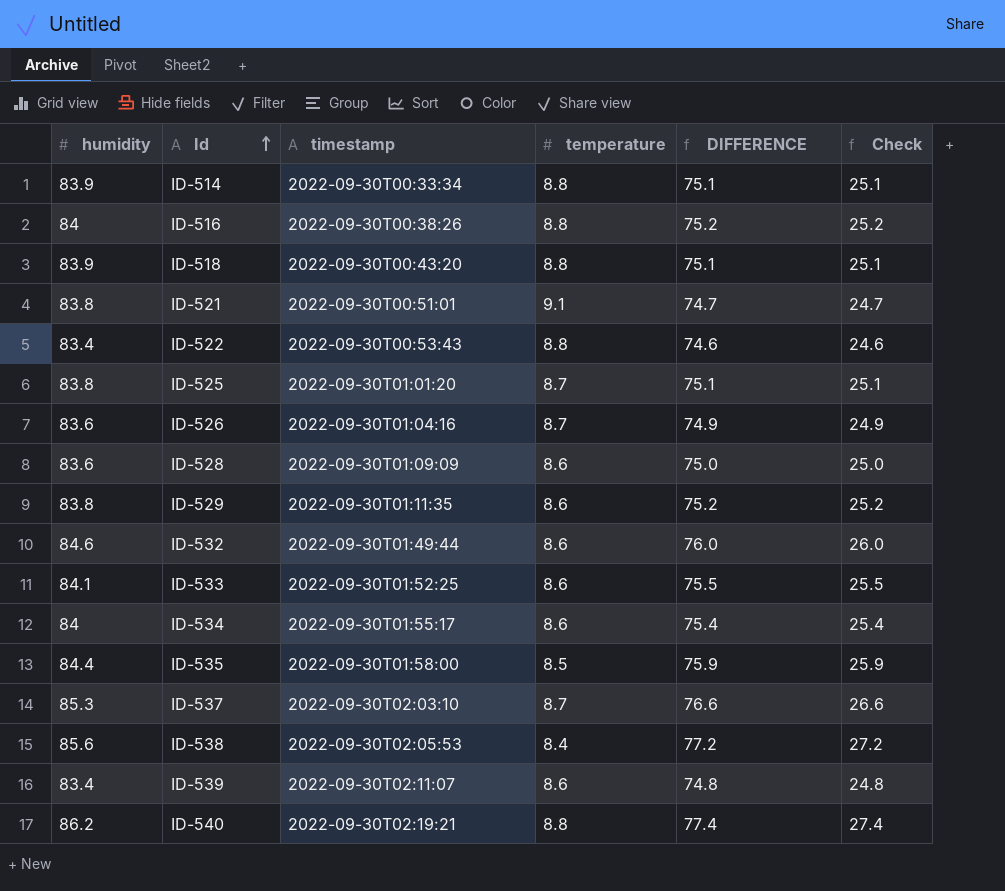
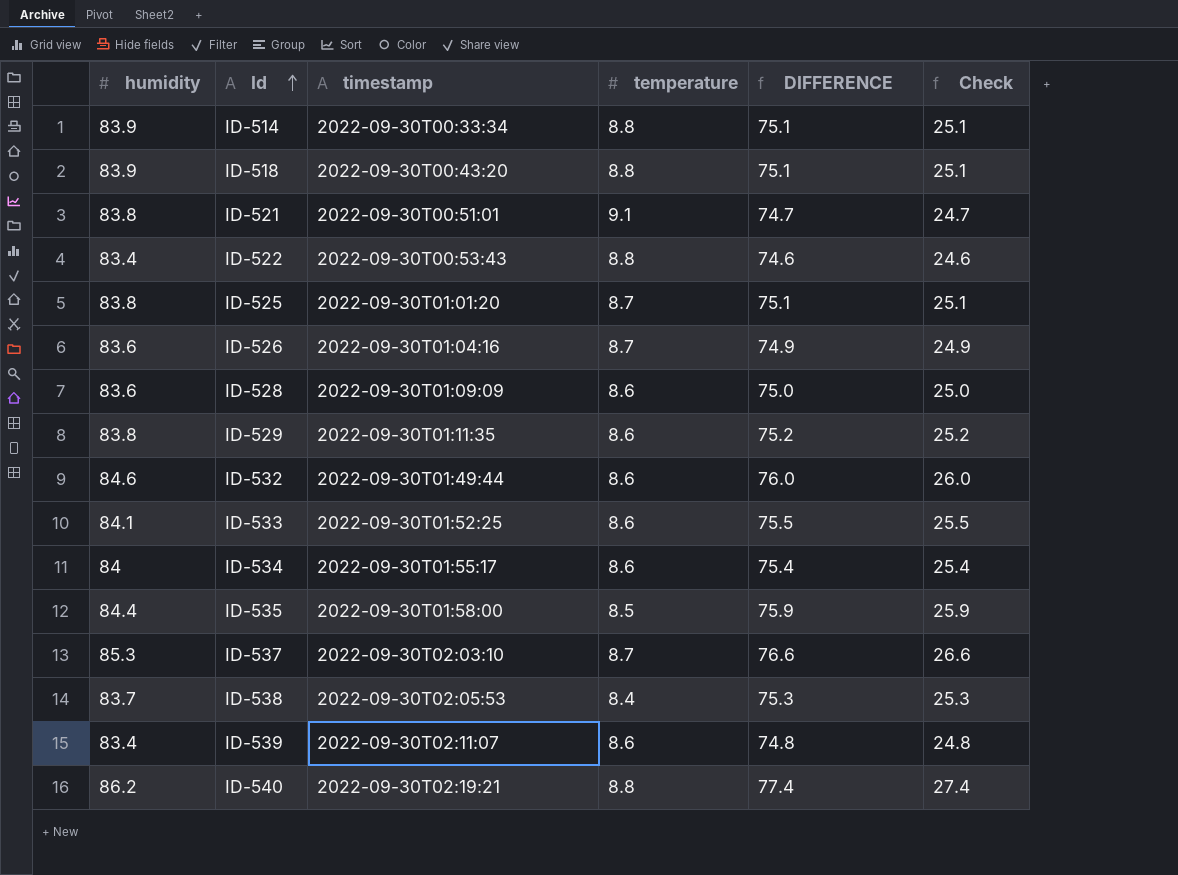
row ID-516: 84 | 2022-09-30T00:38:26 | 8.8 | 75.2 | 25.2 -> none
ID-538 | humidity: 85.6 -> 83.7
ID-538 | DIFFERENCE: 77.2 -> 75.3
ID-538 | Check: 27.2 -> 25.3

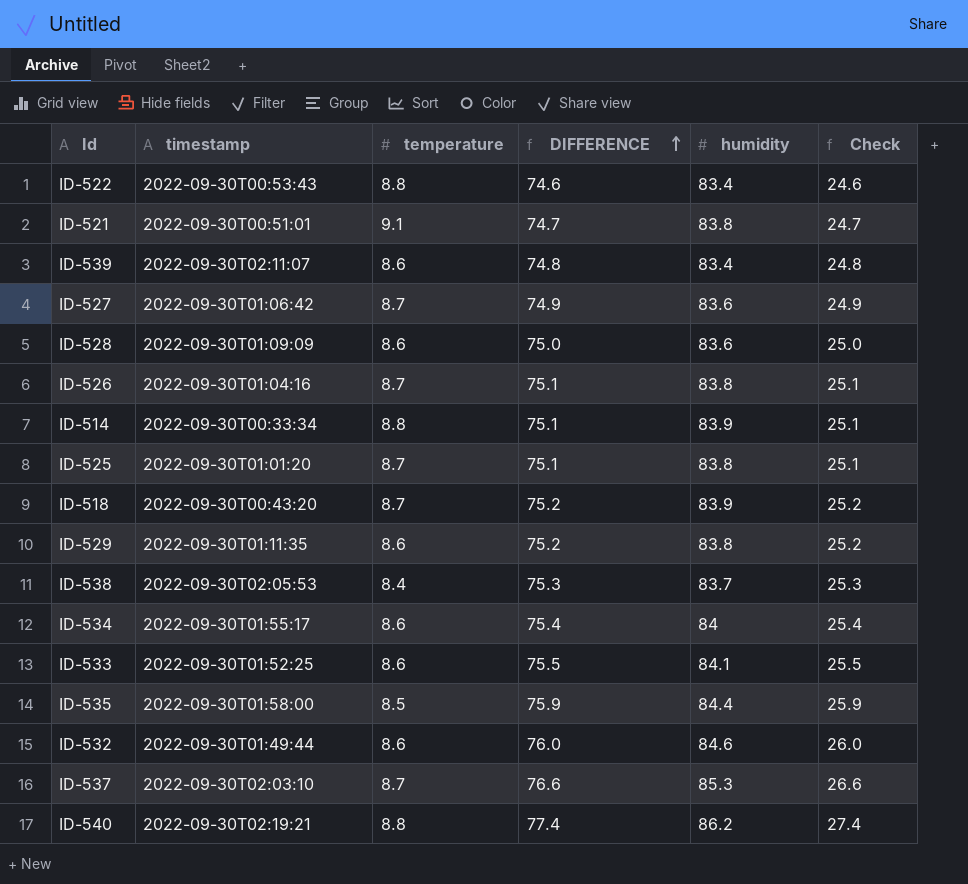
row order: Id ascending -> DIFFERENCE ascending
column humidity | position: 1 -> 5
row ID-527: none -> 2022-09-30T01:06:42 | 8.7 | 74.9 | 83.6 | 24.9
ID-526 | DIFFERENCE: 74.9 -> 75.1
ID-526 | humidity: 83.6 -> 83.8
ID-526 | Check: 24.9 -> 25.1
ID-518 | temperature: 8.8 -> 8.7
ID-518 | DIFFERENCE: 75.1 -> 75.2
ID-518 | Check: 25.1 -> 25.2

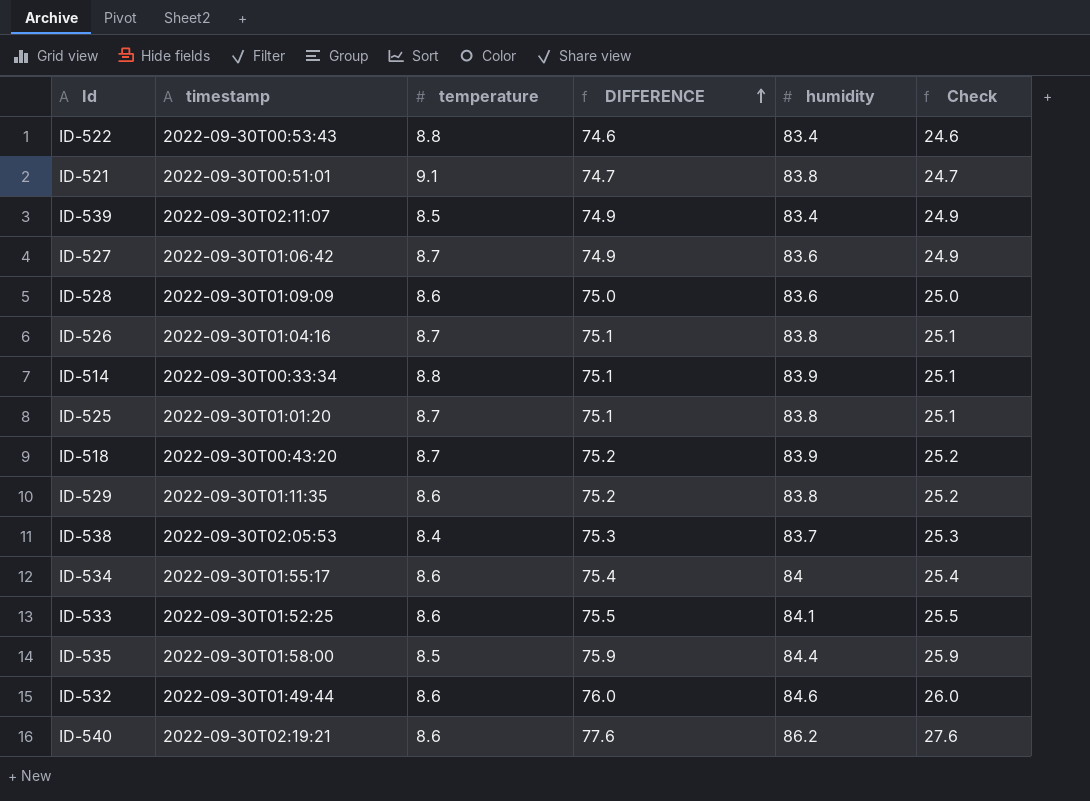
row ID-537: 2022-09-30T02:03:10 | 8.7 | 76.6 | 85.3 | 26.6 -> none
ID-539 | temperature: 8.6 -> 8.5
ID-539 | DIFFERENCE: 74.8 -> 74.9
ID-539 | Check: 24.8 -> 24.9
ID-540 | temperature: 8.8 -> 8.6
ID-540 | DIFFERENCE: 77.4 -> 77.6
ID-540 | Check: 27.4 -> 27.6

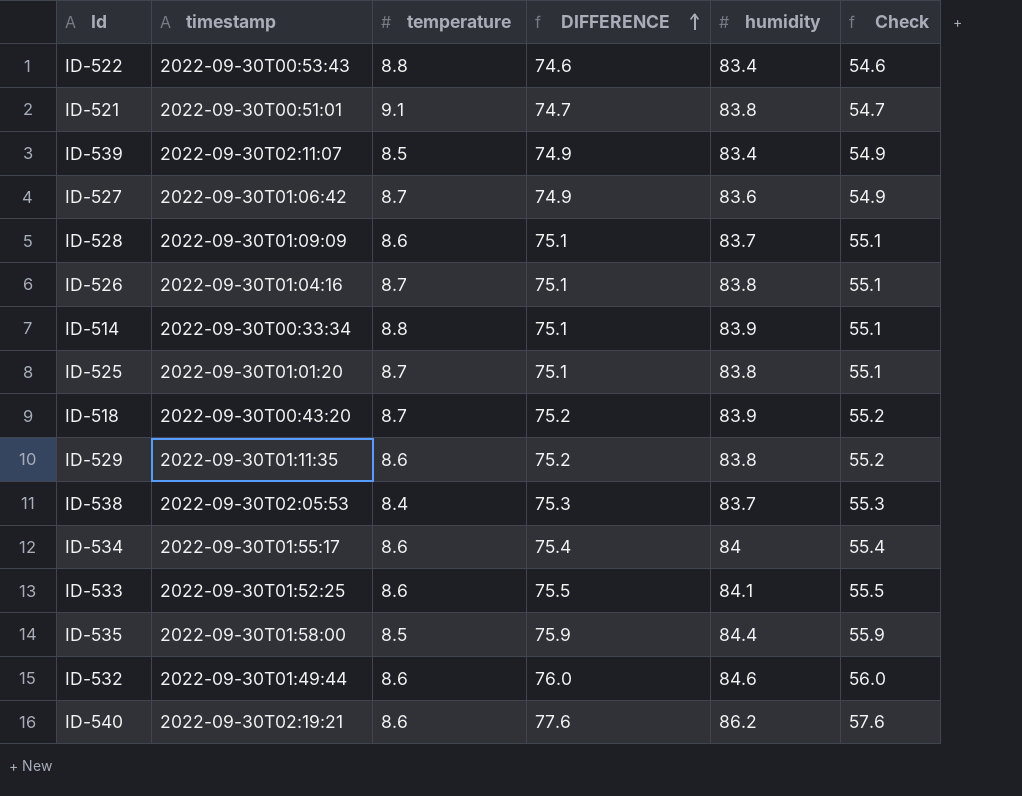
column Check | formula: [DIFFERENCE] - 50 -> [DIFFERENCE] - 20
ID-528 | DIFFERENCE: 75.0 -> 75.1
ID-528 | humidity: 83.6 -> 83.7

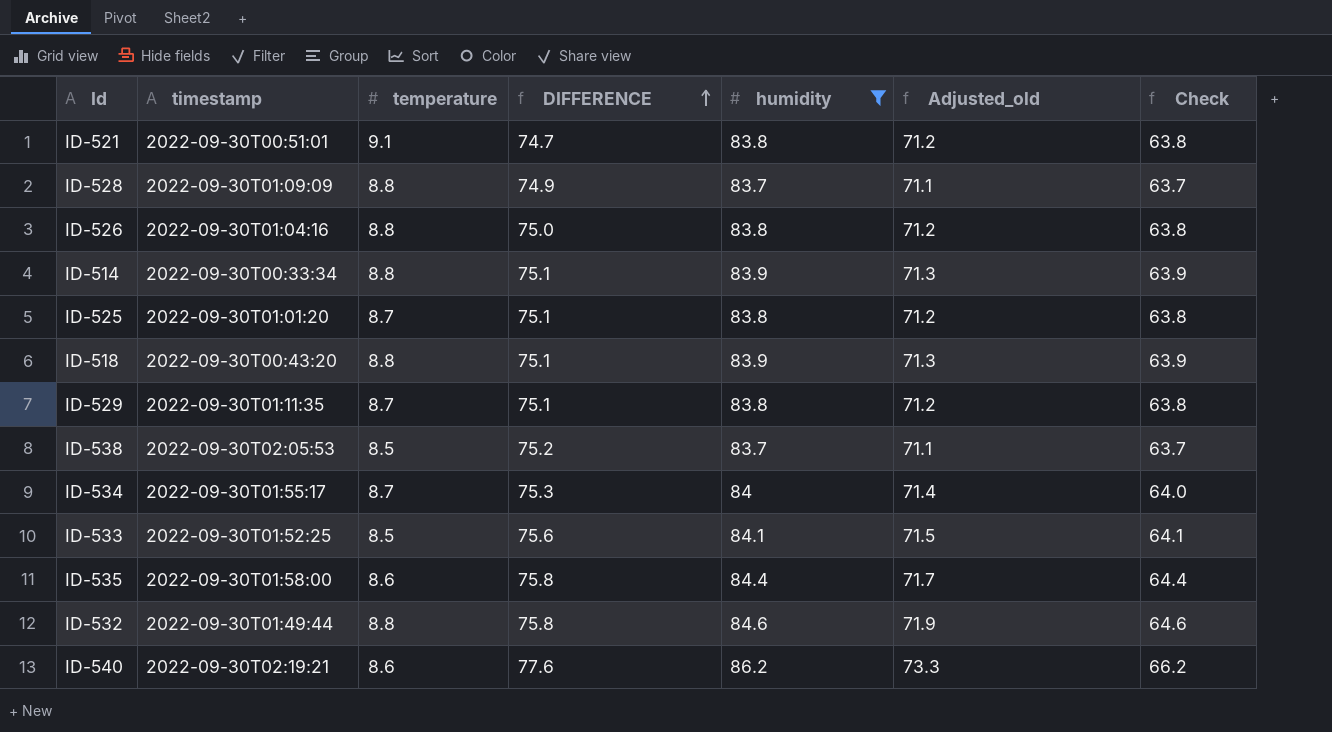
filter: none -> humidity >= 83.7
column Adjusted_old | formula: none -> [humidity] * 0.85
column Check | formula: [DIFFERENCE] - 20 -> [humidity] - 20
ID-528 | temperature: 8.6 -> 8.8
ID-528 | DIFFERENCE: 75.1 -> 74.9
ID-526 | temperature: 8.7 -> 8.8
ID-526 | DIFFERENCE: 75.1 -> 75.0
ID-518 | temperature: 8.7 -> 8.8
ID-518 | DIFFERENCE: 75.2 -> 75.1
ID-529 | temperature: 8.6 -> 8.7
ID-529 | DIFFERENCE: 75.2 -> 75.1
ID-538 | temperature: 8.4 -> 8.5
ID-538 | DIFFERENCE: 75.3 -> 75.2
ID-534 | temperature: 8.6 -> 8.7
ID-534 | DIFFERENCE: 75.4 -> 75.3
ID-533 | temperature: 8.6 -> 8.5
ID-533 | DIFFERENCE: 75.5 -> 75.6
ID-535 | temperature: 8.5 -> 8.6
ID-535 | DIFFERENCE: 75.9 -> 75.8
ID-532 | temperature: 8.6 -> 8.8
ID-532 | DIFFERENCE: 76.0 -> 75.8

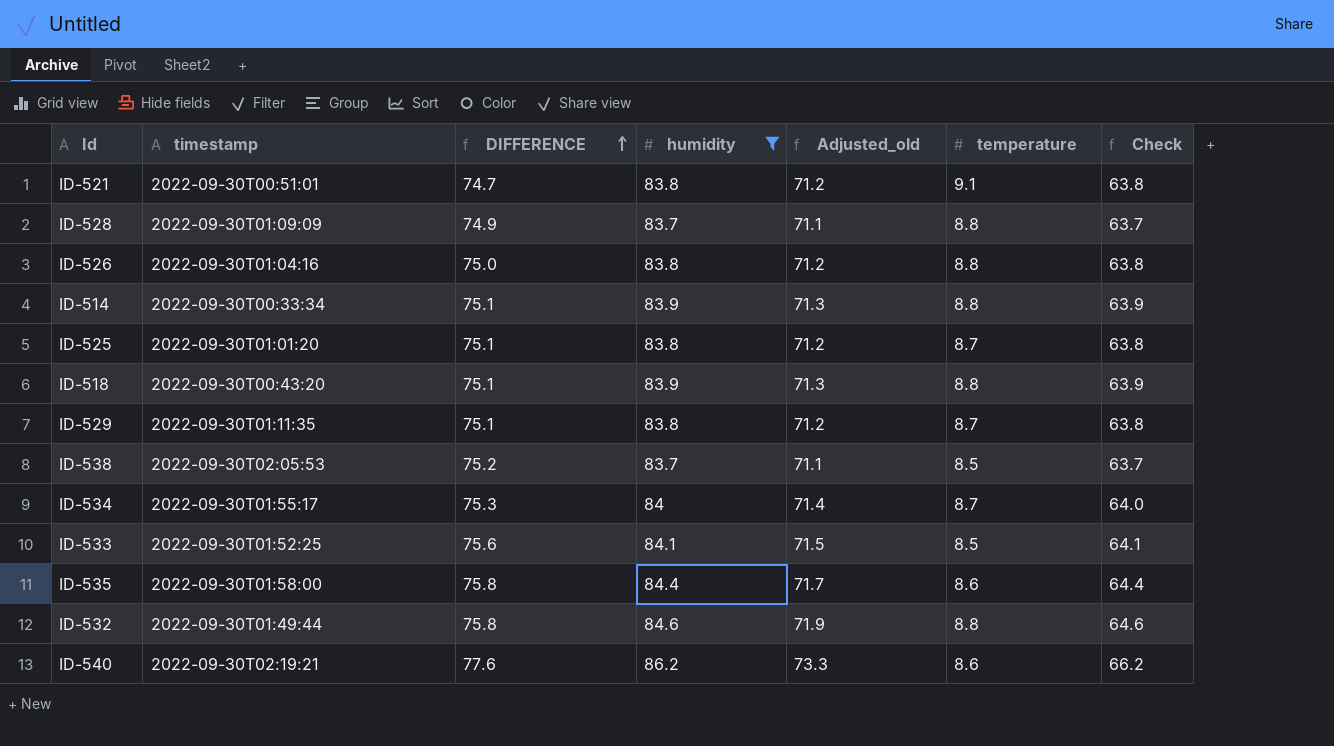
column temperature | position: 3 -> 6

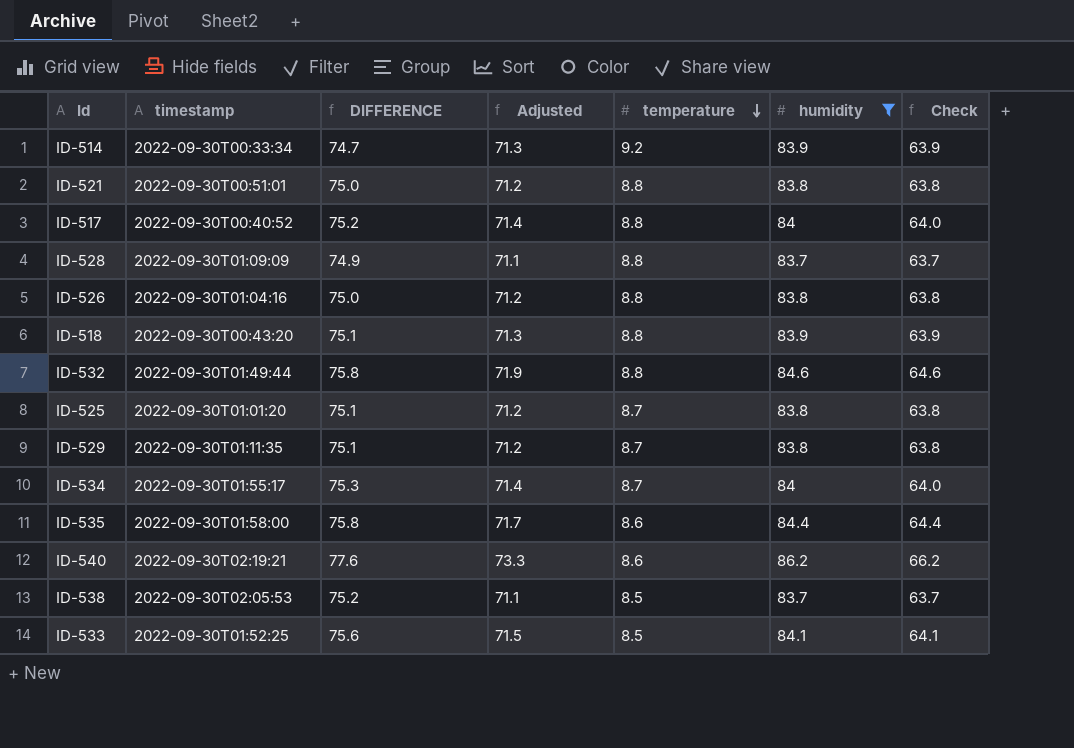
row order: DIFFERENCE ascending -> temperature descending
column name: Adjusted_old -> Adjusted
column humidity | position: 4 -> 6
ID-514 | DIFFERENCE: 75.1 -> 74.7
ID-514 | temperature: 8.8 -> 9.2
ID-521 | DIFFERENCE: 74.7 -> 75.0
ID-521 | temperature: 9.1 -> 8.8
row ID-517: none -> 2022-09-30T00:40:52 | 75.2 | 71.4 | 8.8 | 84 | 64.0

